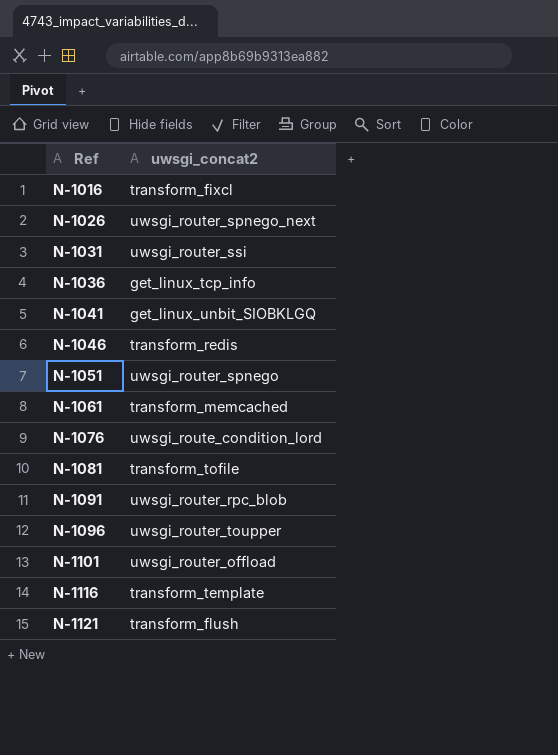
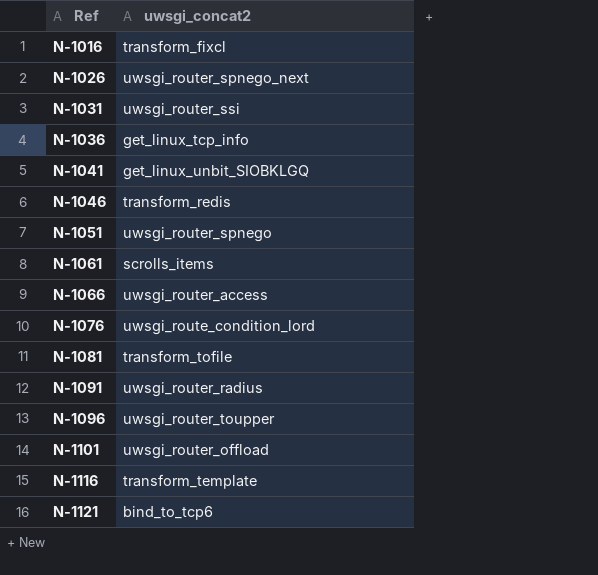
N-1061 | uwsgi_concat2: transform_memcached -> scrolls_items
row N-1066: none -> uwsgi_router_access
N-1091 | uwsgi_concat2: uwsgi_router_rpc_blob -> uwsgi_router_radius
N-1121 | uwsgi_concat2: transform_flush -> bind_to_tcp6

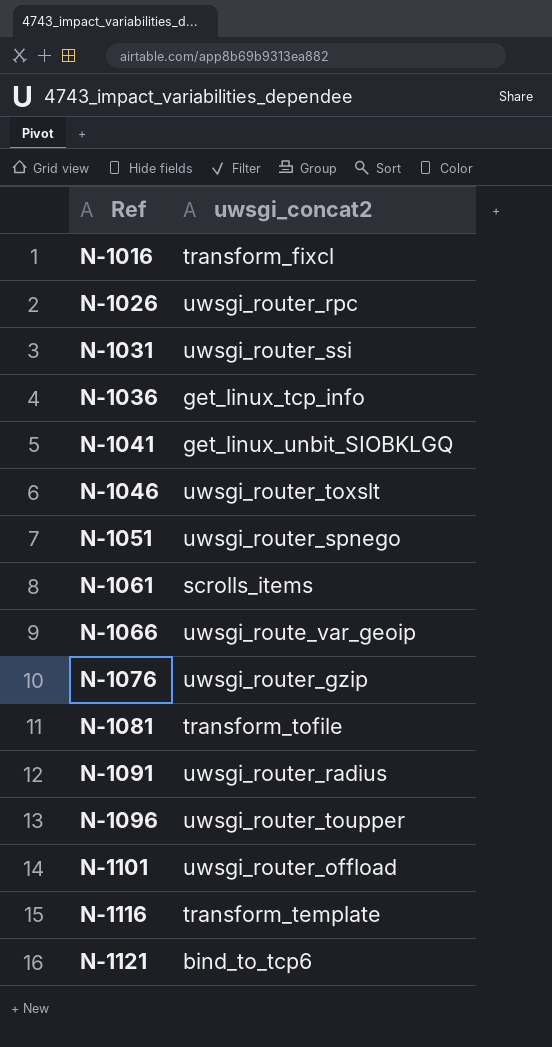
N-1026 | uwsgi_concat2: uwsgi_router_spnego_next -> uwsgi_router_rpc
N-1046 | uwsgi_concat2: transform_redis -> uwsgi_router_toxslt
N-1066 | uwsgi_concat2: uwsgi_router_access -> uwsgi_route_var_geoip
N-1076 | uwsgi_concat2: uwsgi_route_condition_lord -> uwsgi_router_gzip

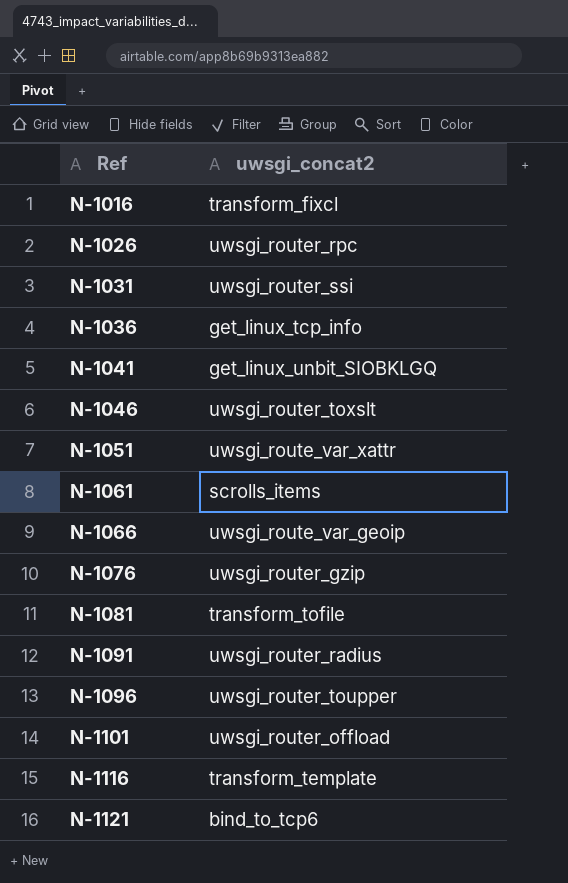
N-1051 | uwsgi_concat2: uwsgi_router_spnego -> uwsgi_route_var_xattr

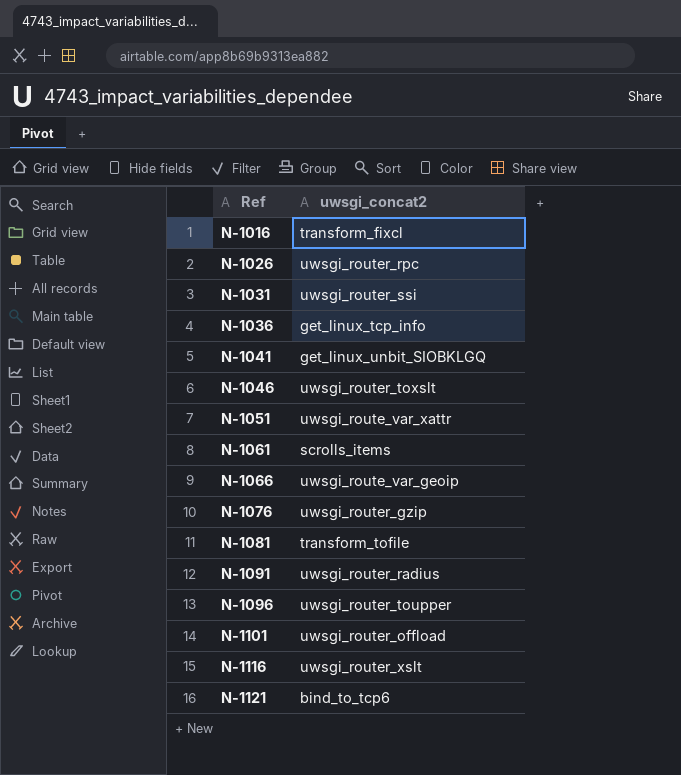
N-1116 | uwsgi_concat2: transform_template -> uwsgi_router_xslt

